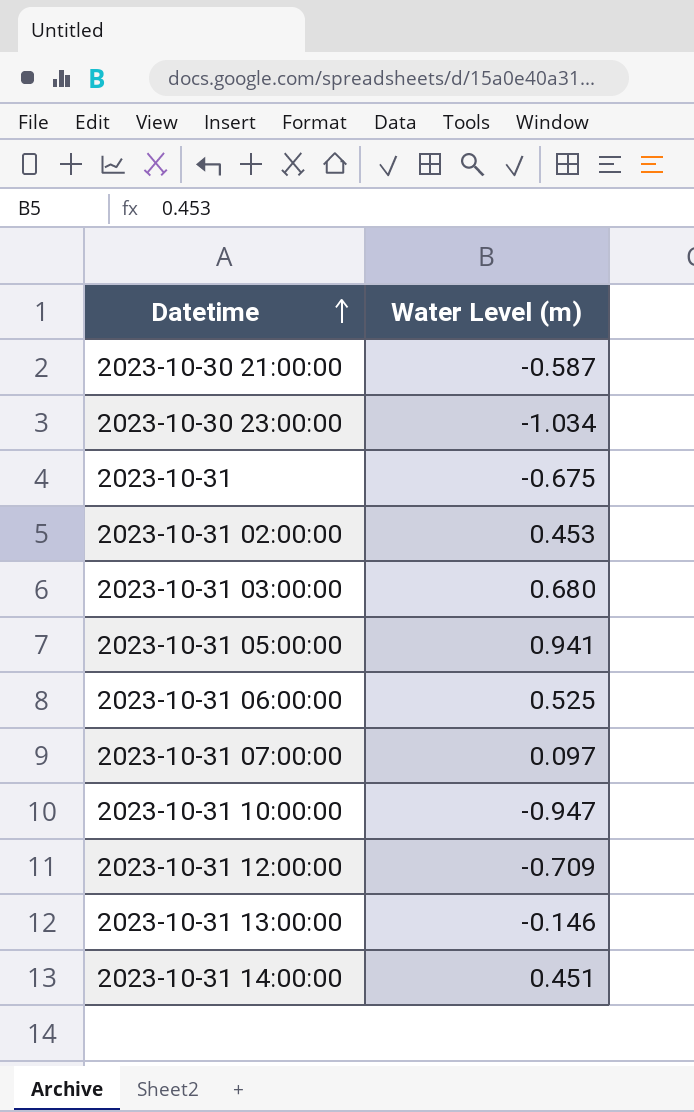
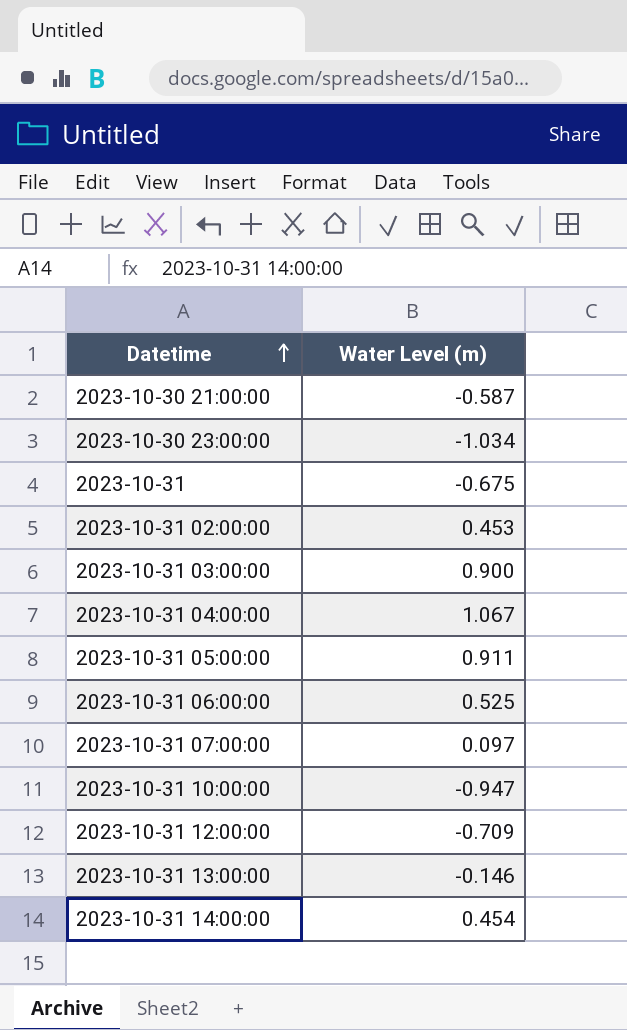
2023-10-31 03:00:00 | Water Level (m): 0.680 -> 0.900
row 2023-10-31 04:00:00: none -> 1.067
2023-10-31 05:00:00 | Water Level (m): 0.941 -> 0.911
2023-10-31 14:00:00 | Water Level (m): 0.451 -> 0.454

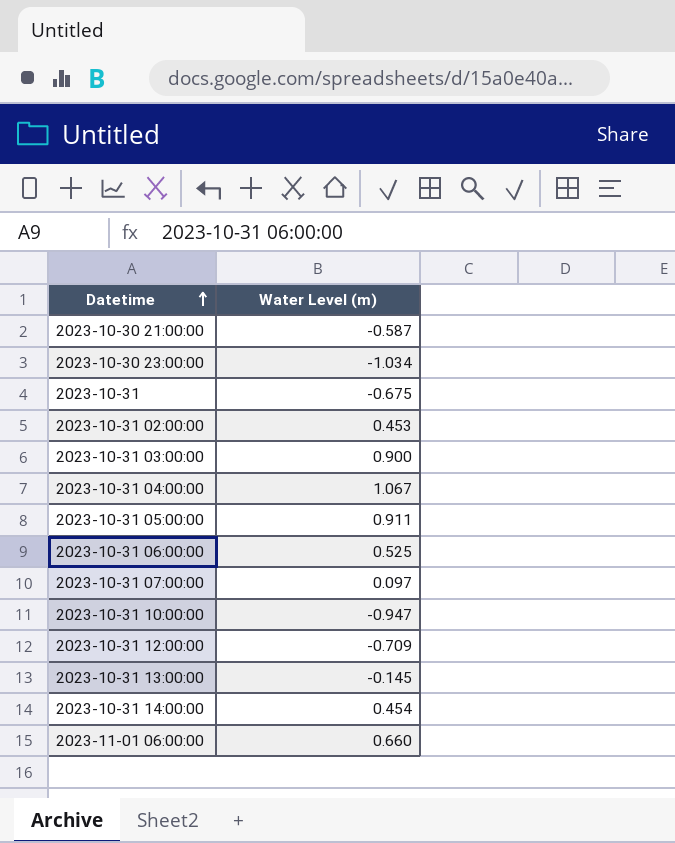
2023-10-31 13:00:00 | Water Level (m): -0.146 -> -0.145
row 2023-11-01 06:00:00: none -> 0.660

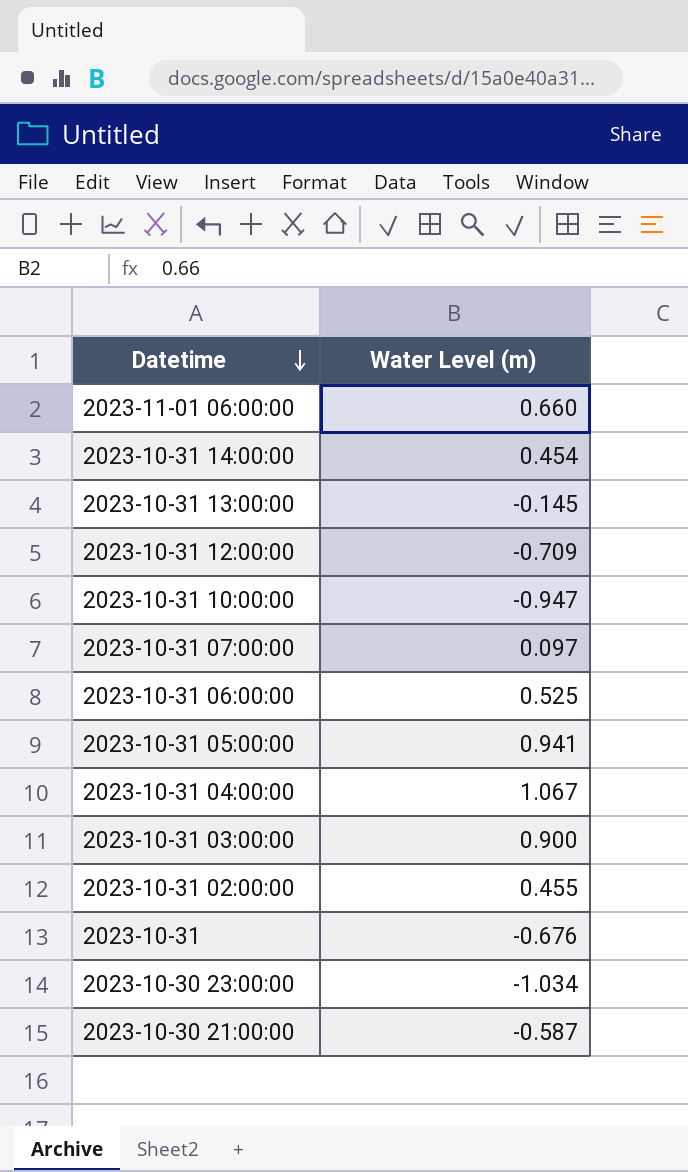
row order: Datetime ascending -> Datetime descending
2023-10-31 05:00:00 | Water Level (m): 0.911 -> 0.941
2023-10-31 02:00:00 | Water Level (m): 0.453 -> 0.455
2023-10-31 | Water Level (m): -0.675 -> -0.676

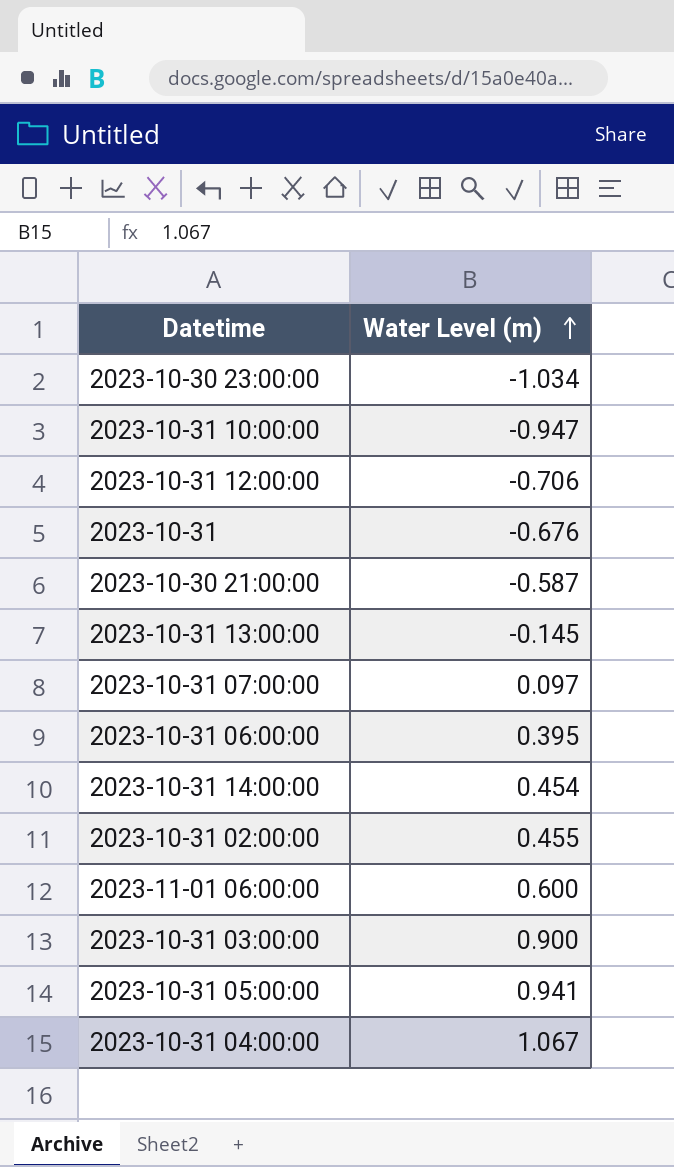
row order: Datetime descending -> Water Level (m) ascending
2023-10-31 12:00:00 | Water Level (m): -0.709 -> -0.706
2023-10-31 06:00:00 | Water Level (m): 0.525 -> 0.395
2023-11-01 06:00:00 | Water Level (m): 0.660 -> 0.600

